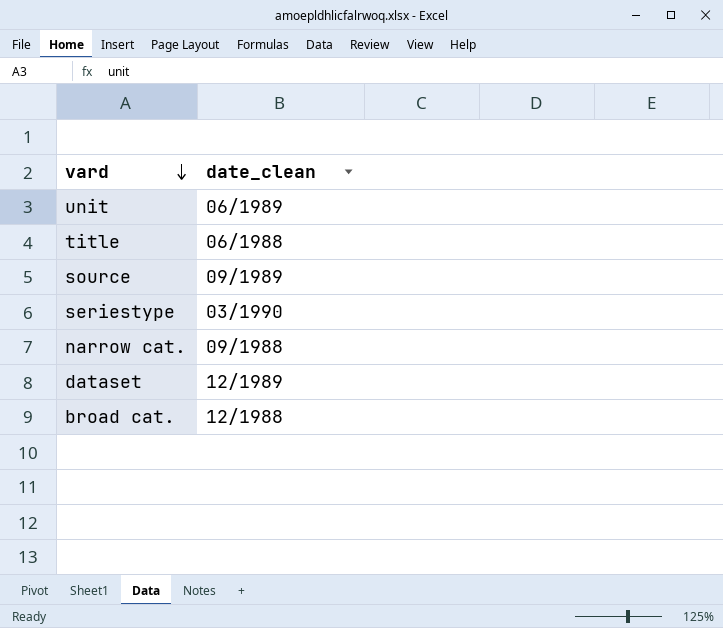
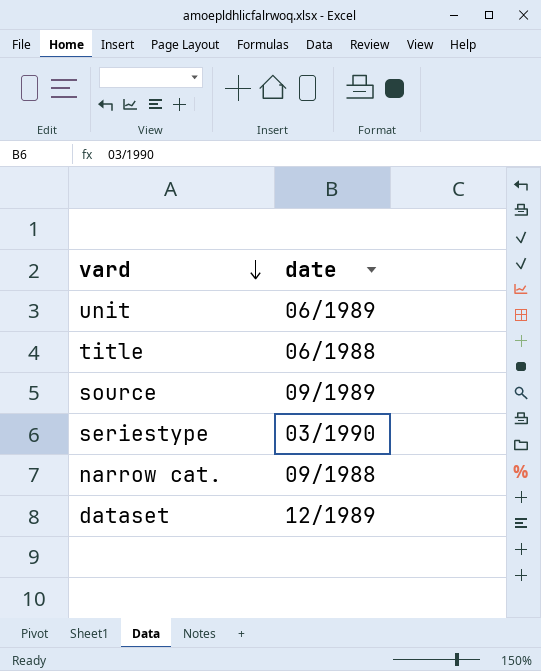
column name: date_clean -> date
row broad cat.: 12/1988 -> none

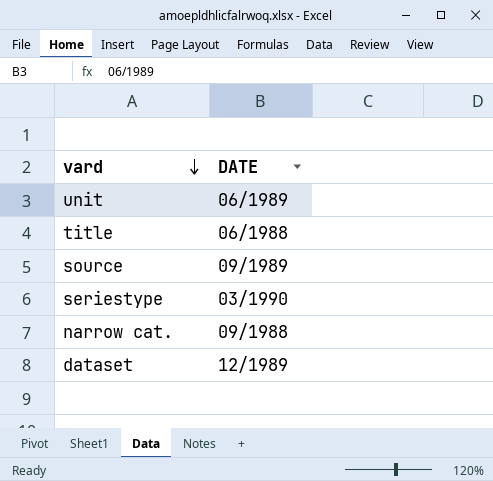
column name: date -> DATE

